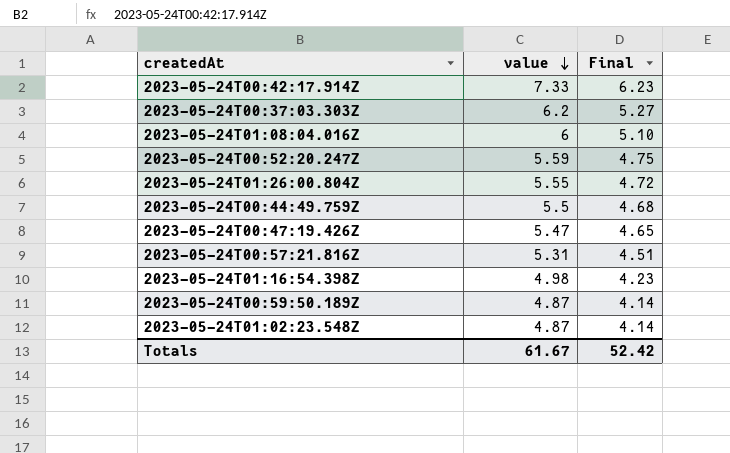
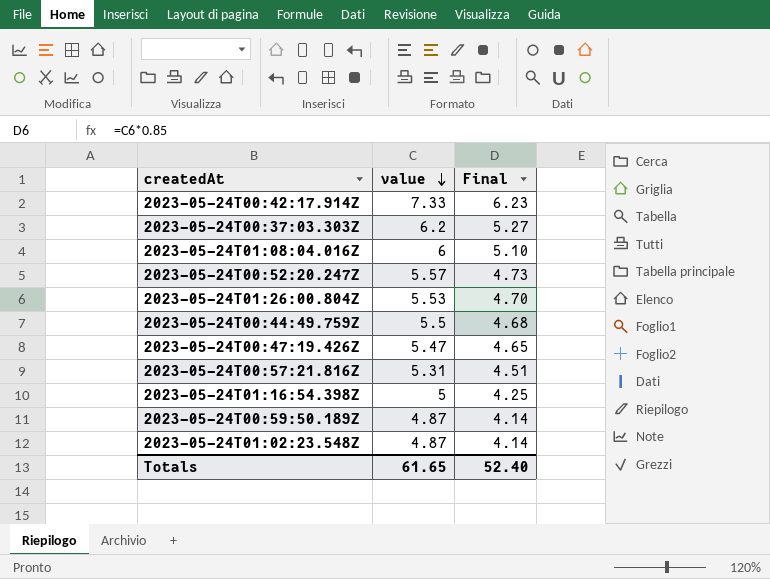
2023-05-24T00:52:20.247Z | value: 5.59 -> 5.57
2023-05-24T00:52:20.247Z | Final: 4.75 -> 4.73
2023-05-24T01:26:00.804Z | value: 5.55 -> 5.53
2023-05-24T01:26:00.804Z | Final: 4.72 -> 4.70
2023-05-24T01:16:54.398Z | value: 4.98 -> 5
2023-05-24T01:16:54.398Z | Final: 4.23 -> 4.25
Totals | value: 61.67 -> 61.65
Totals | Final: 52.42 -> 52.40

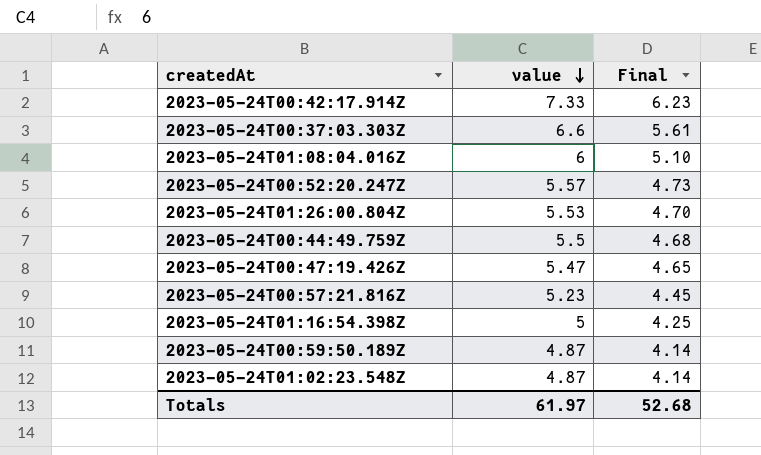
2023-05-24T00:37:03.303Z | value: 6.2 -> 6.6
2023-05-24T00:37:03.303Z | Final: 5.27 -> 5.61
2023-05-24T00:57:21.816Z | value: 5.31 -> 5.23
2023-05-24T00:57:21.816Z | Final: 4.51 -> 4.45
Totals | value: 61.65 -> 61.97
Totals | Final: 52.40 -> 52.68

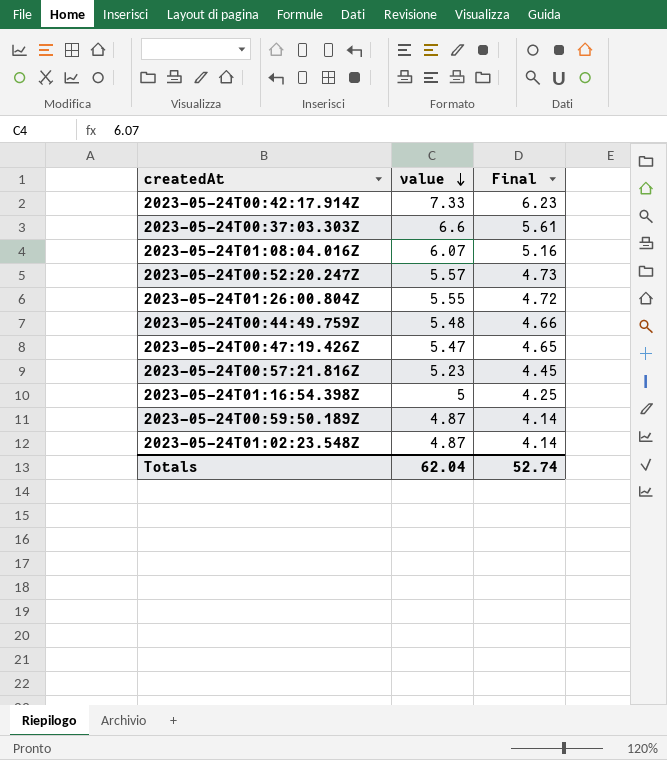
2023-05-24T01:08:04.016Z | value: 6 -> 6.07
2023-05-24T01:08:04.016Z | Final: 5.10 -> 5.16
2023-05-24T01:26:00.804Z | value: 5.53 -> 5.55
2023-05-24T01:26:00.804Z | Final: 4.70 -> 4.72
2023-05-24T00:44:49.759Z | value: 5.5 -> 5.48
2023-05-24T00:44:49.759Z | Final: 4.68 -> 4.66
Totals | value: 61.97 -> 62.04
Totals | Final: 52.68 -> 52.74

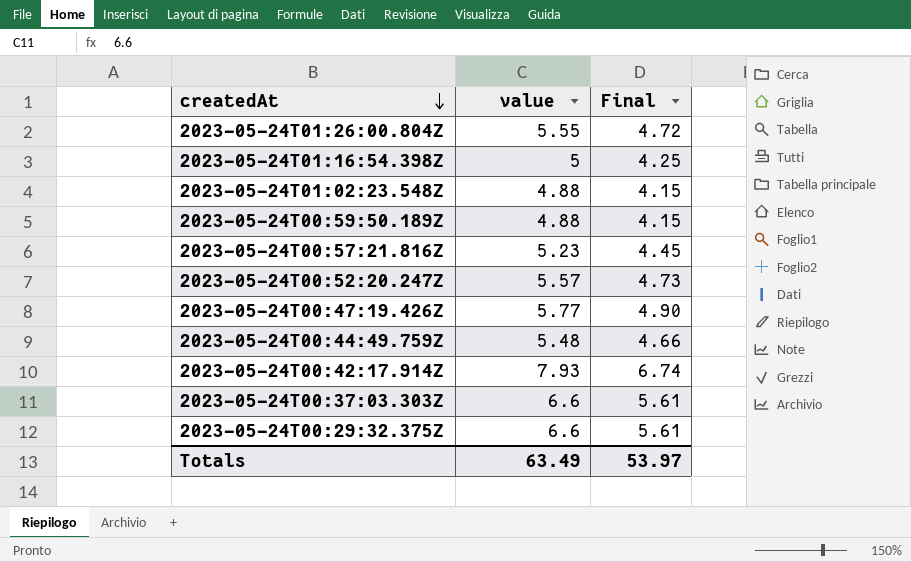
row order: value descending -> createdAt descending
row 2023-05-24T01:08:04.016Z: 6.07 | 5.16 -> none
2023-05-24T01:02:23.548Z | value: 4.87 -> 4.88
2023-05-24T01:02:23.548Z | Final: 4.14 -> 4.15
2023-05-24T00:59:50.189Z | value: 4.87 -> 4.88
2023-05-24T00:59:50.189Z | Final: 4.14 -> 4.15
2023-05-24T00:47:19.426Z | value: 5.47 -> 5.77
2023-05-24T00:47:19.426Z | Final: 4.65 -> 4.90
2023-05-24T00:42:17.914Z | value: 7.33 -> 7.93
2023-05-24T00:42:17.914Z | Final: 6.23 -> 6.74
row 2023-05-24T00:29:32.375Z: none -> 6.6 | 5.61
Totals | value: 62.04 -> 63.49
Totals | Final: 52.74 -> 53.97

